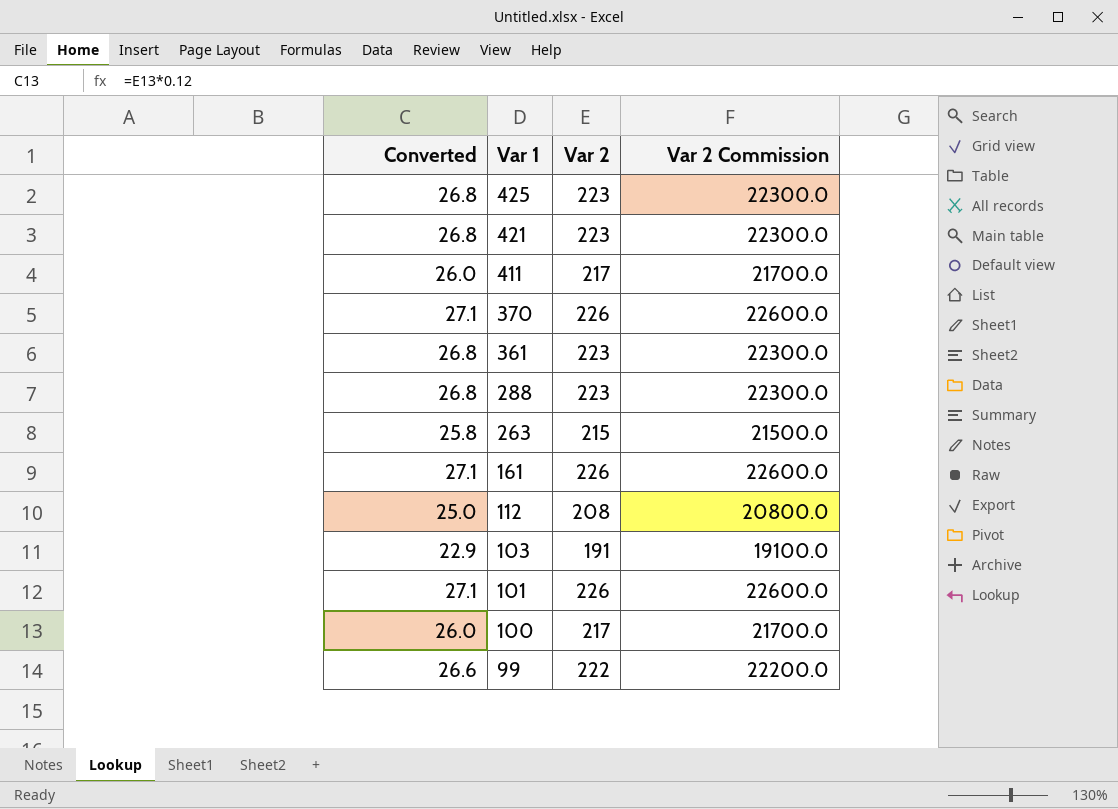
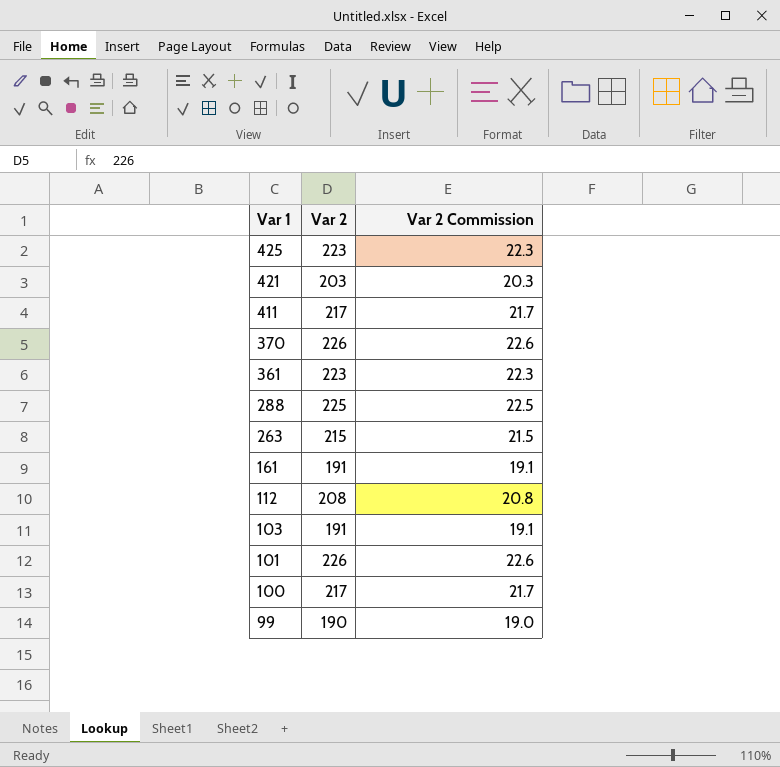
column Converted | formula: [Var 2] * 0.12 -> none
column Var 2 Commission | formula: [Var 2] * 100 -> [Var 2] * 0.1
421 | Var 2: 223 -> 203
288 | Var 2: 223 -> 225
161 | Var 2: 226 -> 191
99 | Var 2: 222 -> 190

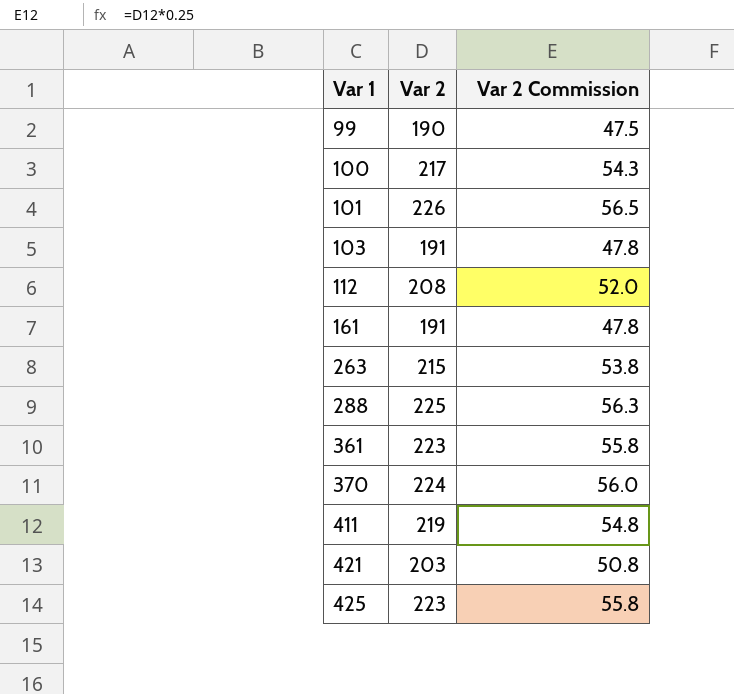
row order: Var 1 descending -> Var 1 ascending
column Var 2 Commission | formula: [Var 2] * 0.1 -> [Var 2] * 0.25
370 | Var 2: 226 -> 224
411 | Var 2: 217 -> 219

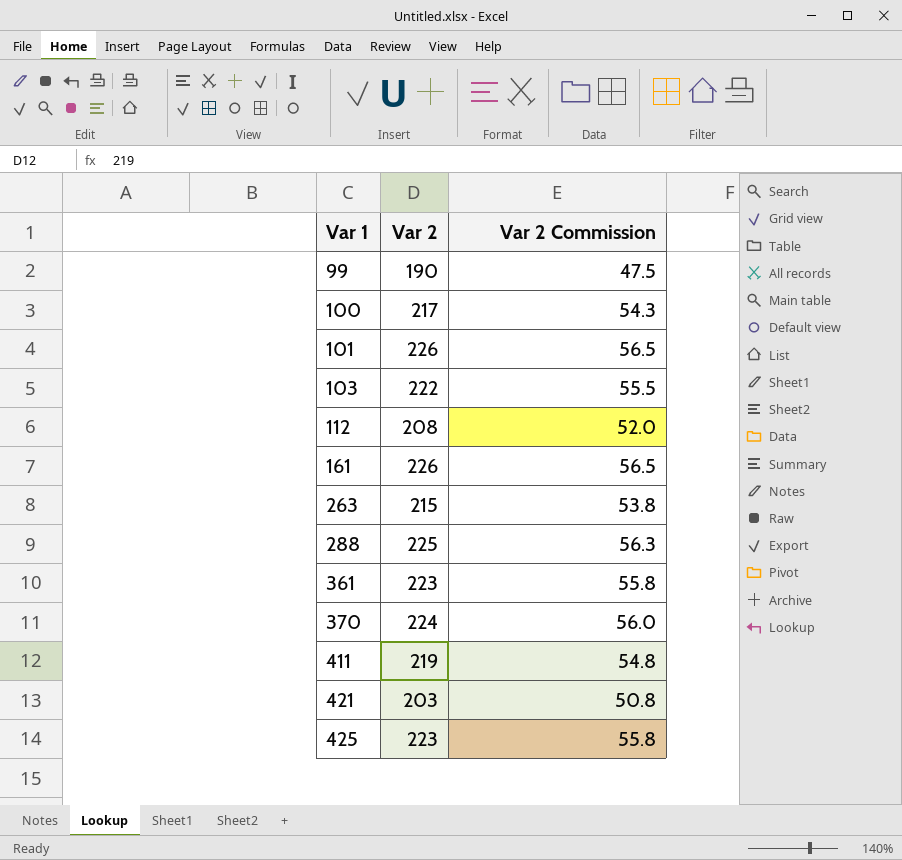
103 | Var 2: 191 -> 222
103 | Var 2 Commission: 47.8 -> 55.5
161 | Var 2: 191 -> 226
161 | Var 2 Commission: 47.8 -> 56.5

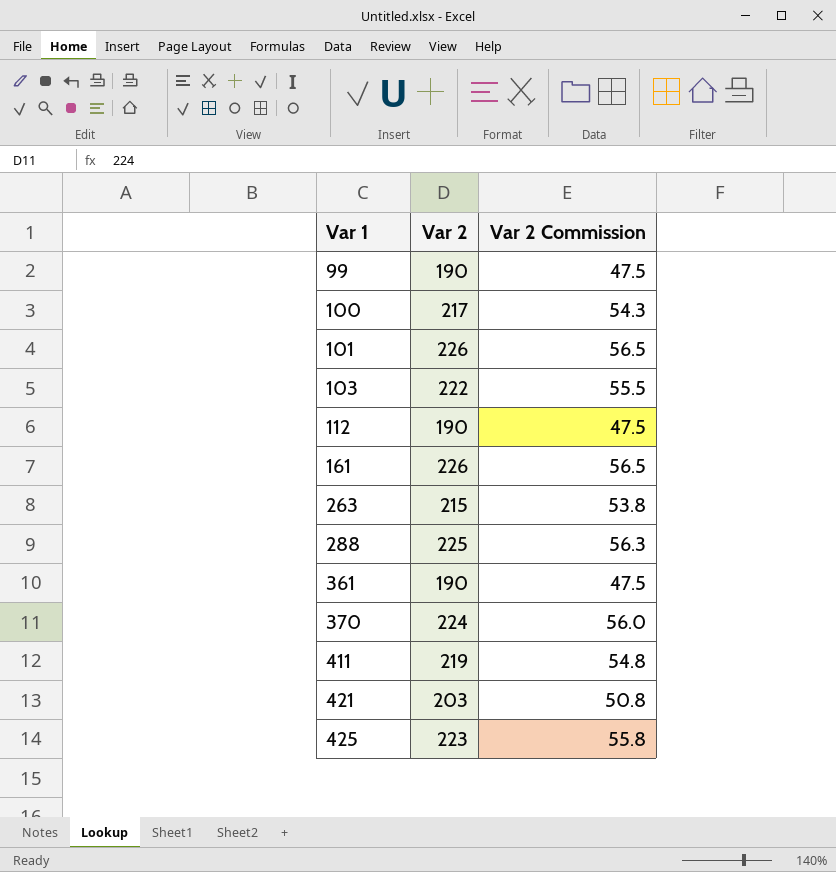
112 | Var 2: 208 -> 190
112 | Var 2 Commission: 52.0 -> 47.5
361 | Var 2: 223 -> 190
361 | Var 2 Commission: 55.8 -> 47.5

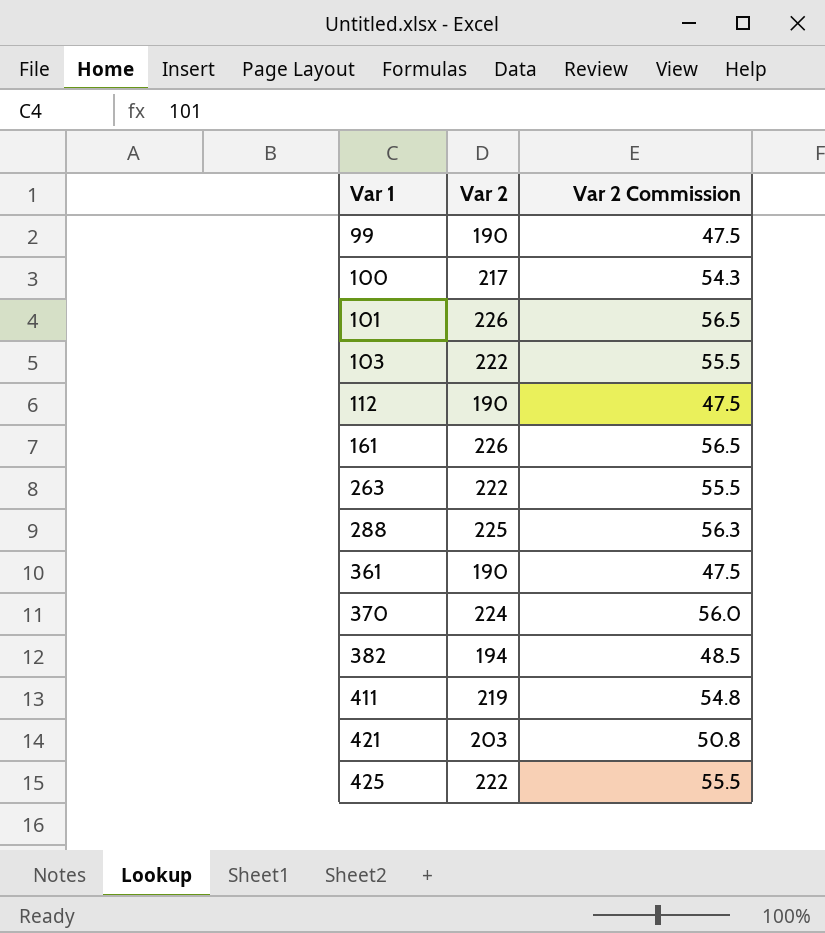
263 | Var 2: 215 -> 222
263 | Var 2 Commission: 53.8 -> 55.5
row 382: none -> 194 | 48.5
425 | Var 2: 223 -> 222
425 | Var 2 Commission: 55.8 -> 55.5

